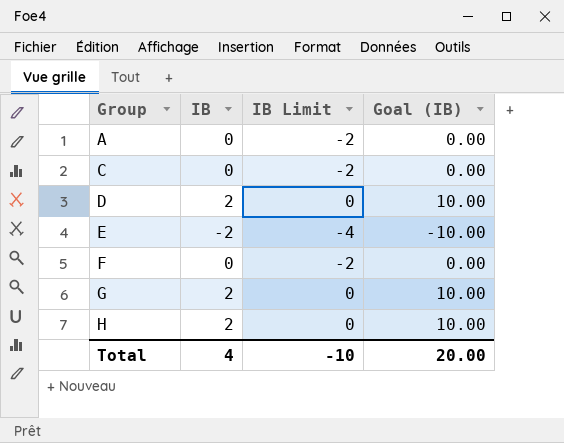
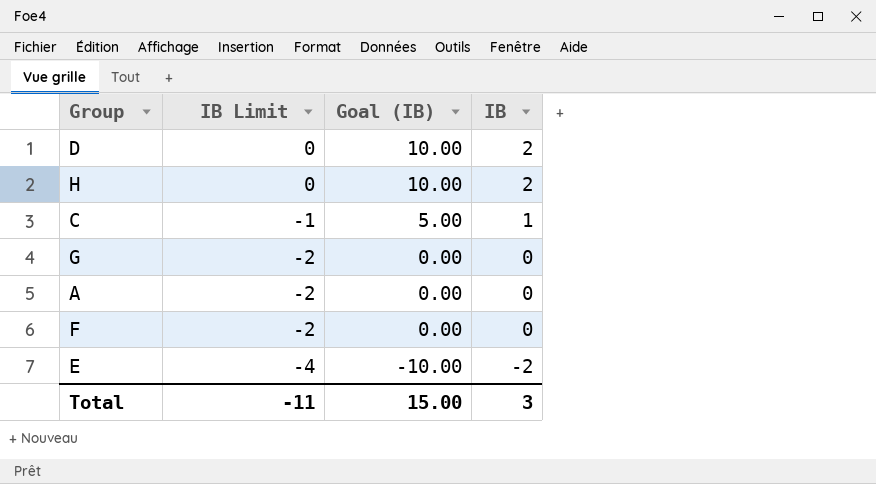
row order: Group ascending -> IB Limit descending
column IB | position: 2 -> 4
C | IB Limit: -2 -> -1
C | Goal (IB): 0.00 -> 5.00
C | IB: 0 -> 1
G | IB Limit: 0 -> -2
G | Goal (IB): 10.00 -> 0.00
G | IB: 2 -> 0
Total | IB Limit: -10 -> -11
Total | Goal (IB): 20.00 -> 15.00
Total | IB: 4 -> 3

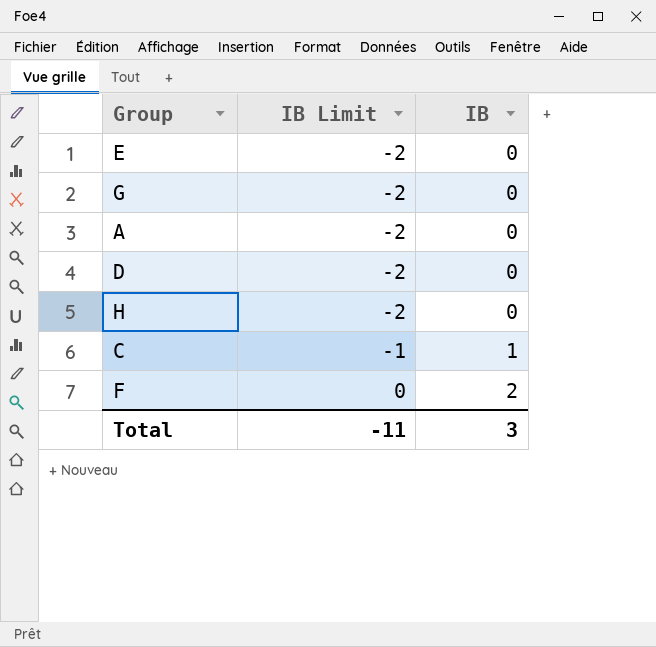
row order: IB Limit descending -> IB Limit ascending
column Goal (IB) | formula: [IB] * 5 -> none
E | IB Limit: -4 -> -2
E | IB: -2 -> 0
D | IB Limit: 0 -> -2
D | IB: 2 -> 0
H | IB Limit: 0 -> -2
H | IB: 2 -> 0
F | IB Limit: -2 -> 0
F | IB: 0 -> 2

